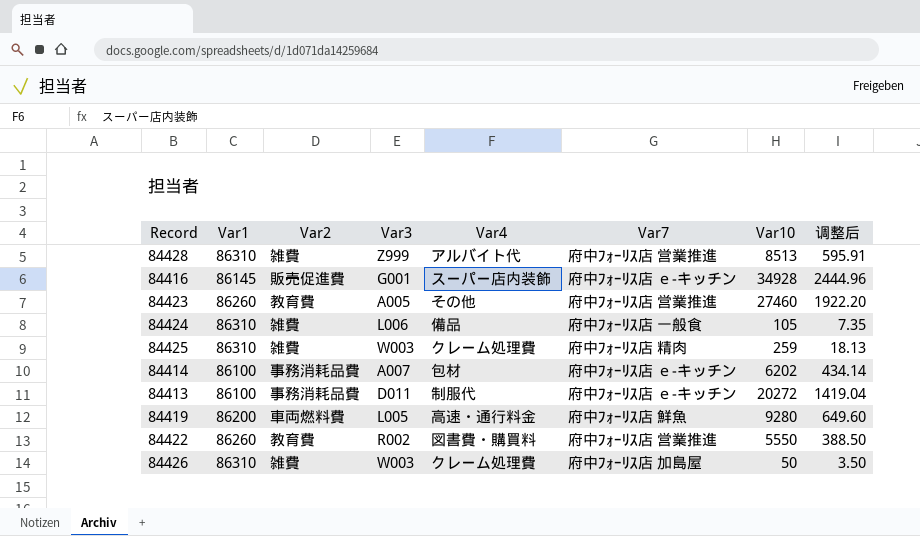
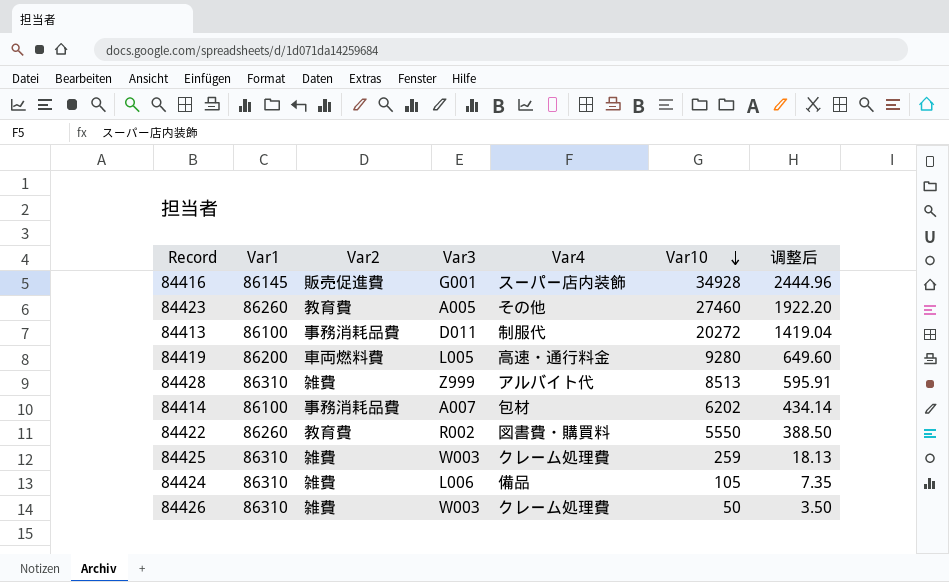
row order: none -> Var10 descending
column Var7 | position: 6 -> none

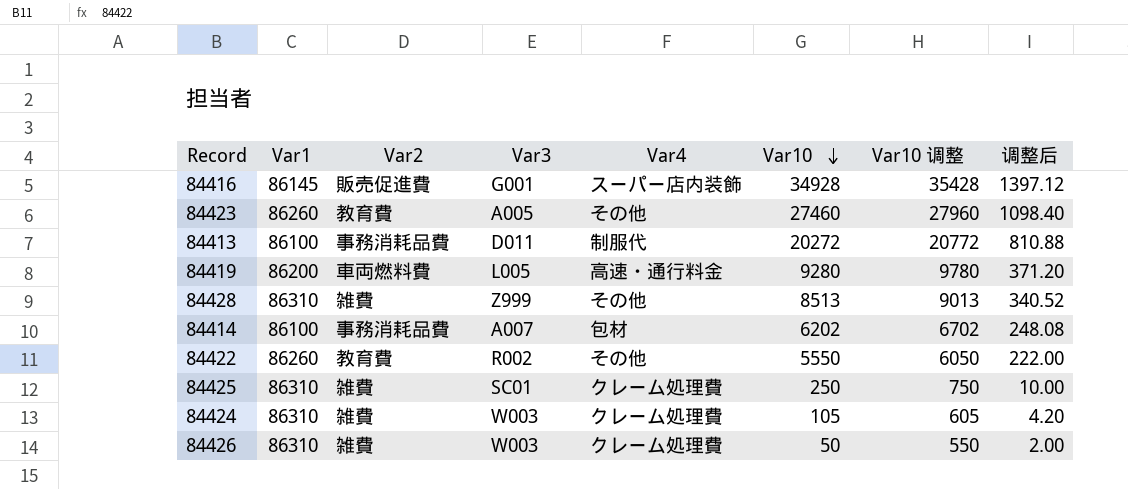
column Var10 调整 | formula: none -> [Var10] + 500
column 调整后 | formula: [Var10] * 0.07 -> [Var10] * 0.04
84428 | Var4: アルバイト代 -> その他
84422 | Var4: 図書費・購買料 -> その他
84425 | Var3: W003 -> SC01
84425 | Var10: 259 -> 250
84424 | Var3: L006 -> W003
84424 | Var4: 備品 -> クレーム処理費

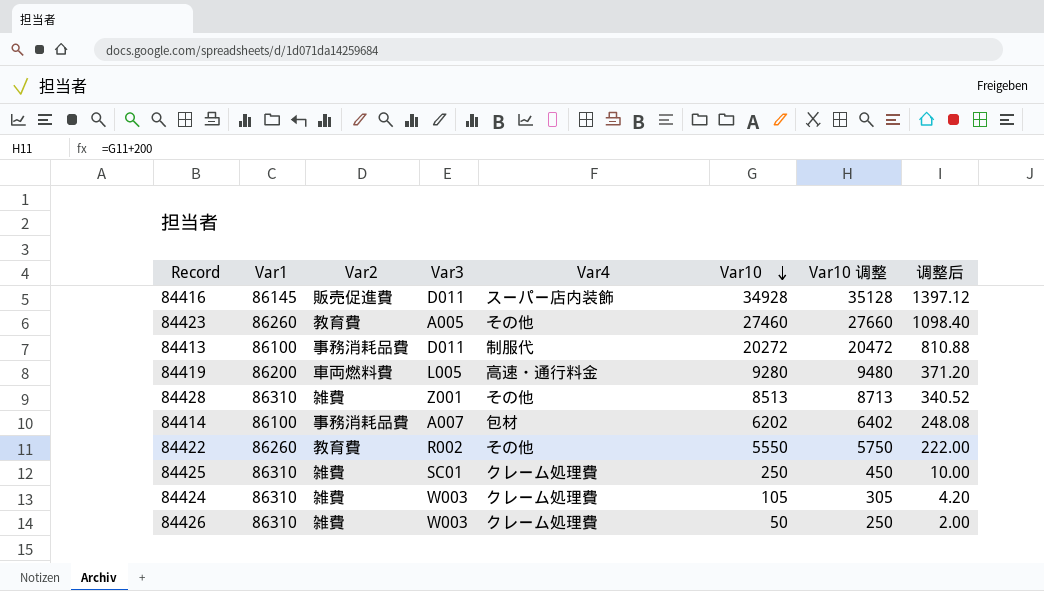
column Var10 调整 | formula: [Var10] + 500 -> [Var10] + 200
84416 | Var3: G001 -> D011
84428 | Var3: Z999 -> Z001

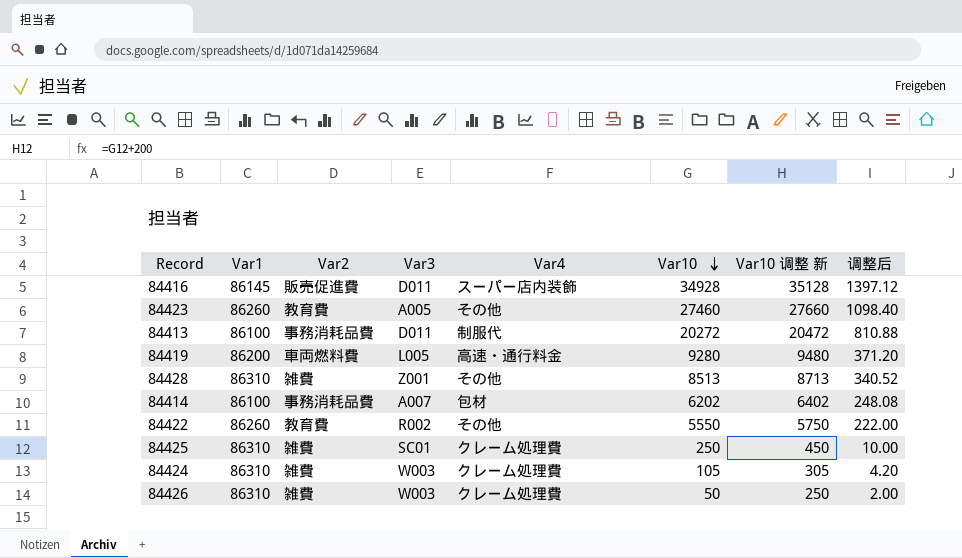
column name: Var10 调整 -> Var10 调整 新

